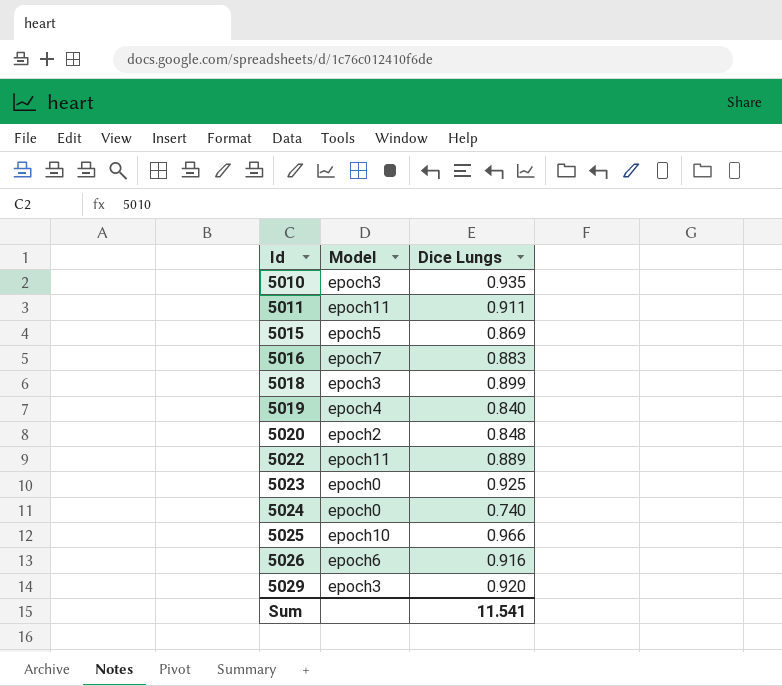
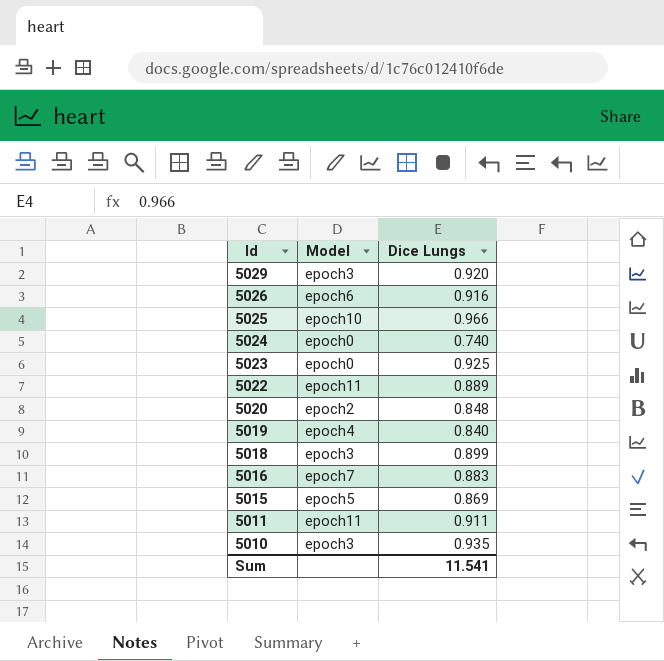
row order: Id ascending -> Id descending

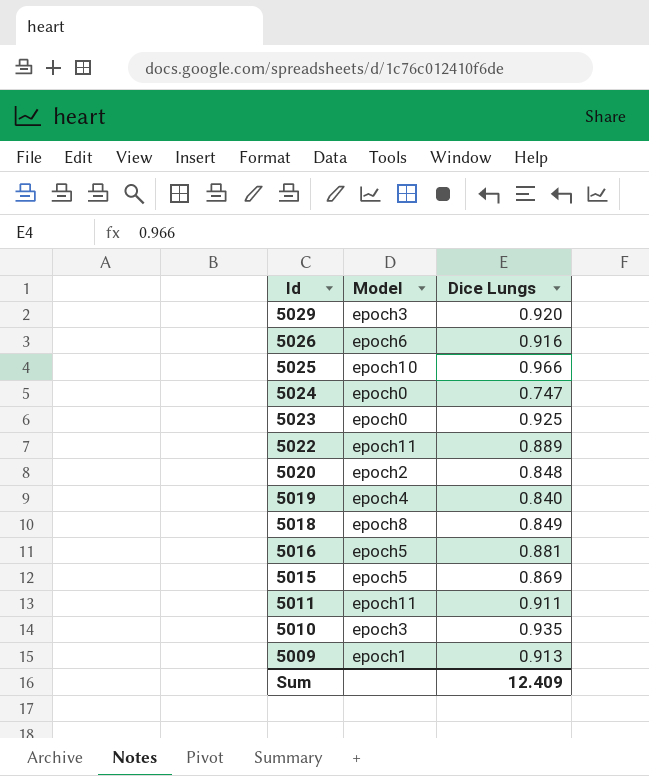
5024 | Dice Lungs: 0.740 -> 0.747
5018 | Model: epoch3 -> epoch8
5018 | Dice Lungs: 0.899 -> 0.849
5016 | Model: epoch7 -> epoch5
5016 | Dice Lungs: 0.883 -> 0.881
row 5009: none -> epoch1 | 0.913
Sum | Dice Lungs: 11.541 -> 12.409

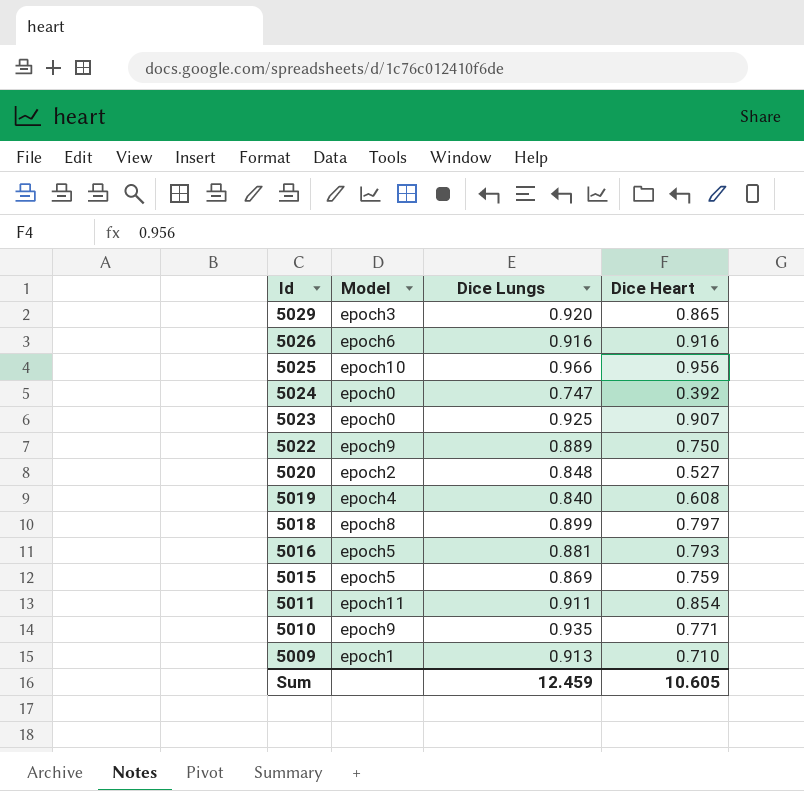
column Dice Heart | position: none -> 4
5022 | Model: epoch11 -> epoch9
5018 | Dice Lungs: 0.849 -> 0.899
5010 | Model: epoch3 -> epoch9
Sum | Dice Lungs: 12.409 -> 12.459

